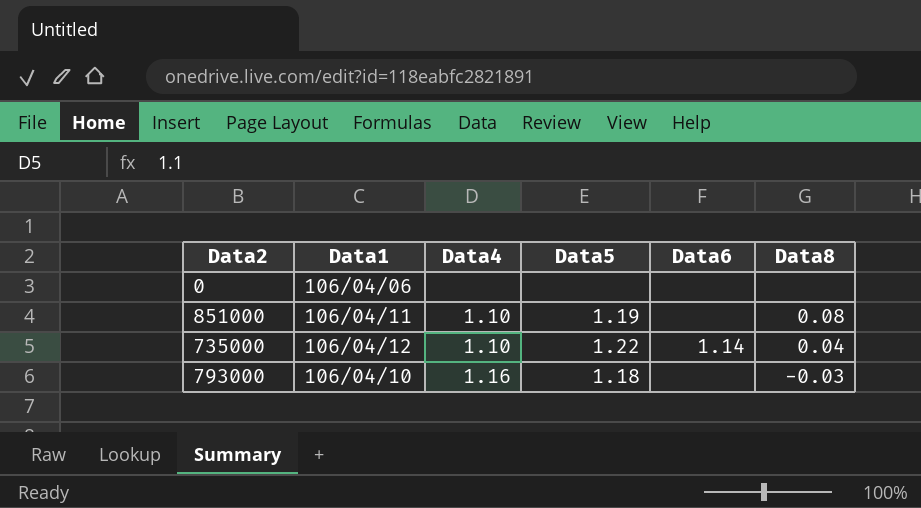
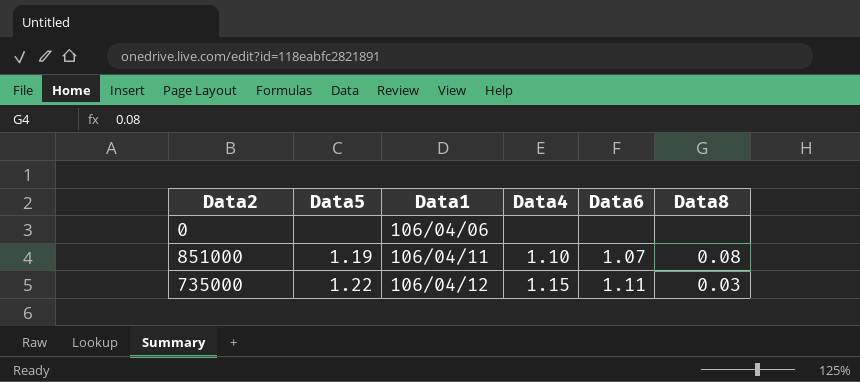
column Data5 | position: 4 -> 2
row 793000: 106/04/10 | 1.16 | 1.18 | none | -0.03 -> none
851000 | Data6: none -> 1.07
735000 | Data4: 1.10 -> 1.15
735000 | Data6: 1.14 -> 1.11
735000 | Data8: 0.04 -> 0.03

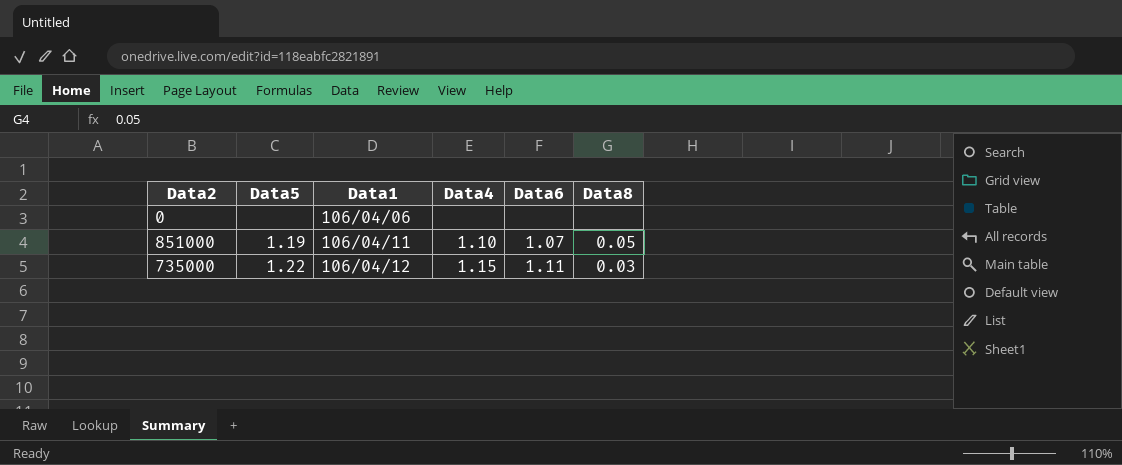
851000 | Data8: 0.08 -> 0.05

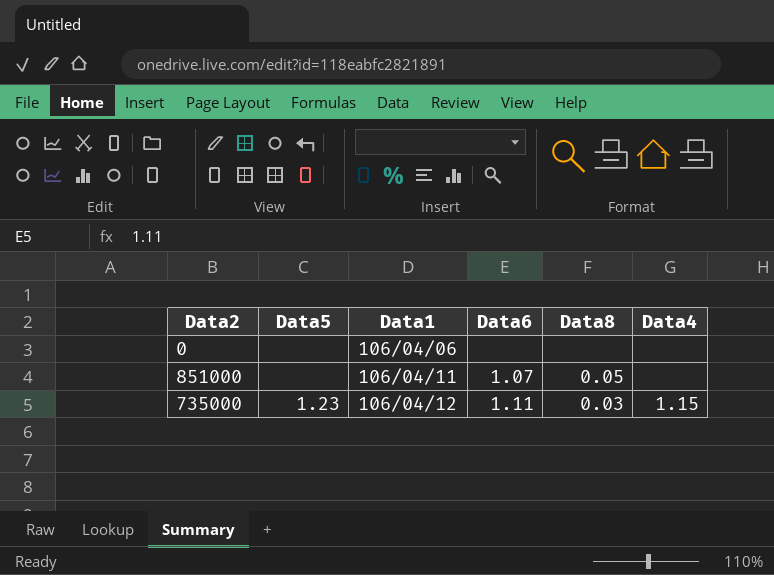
column Data4 | position: 4 -> 6
851000 | Data5: 1.19 -> none
851000 | Data4: 1.10 -> none
735000 | Data5: 1.22 -> 1.23

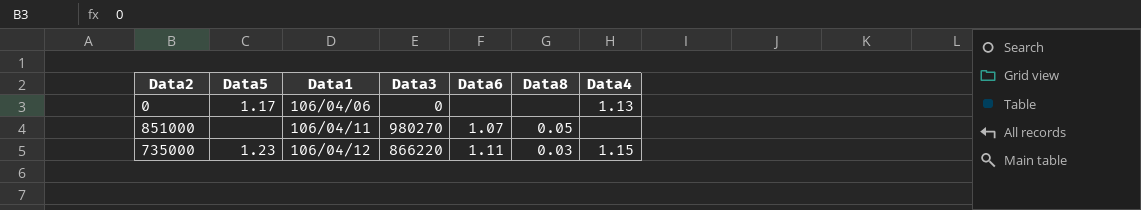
column Data3 | position: none -> 4
0 | Data5: none -> 1.17
0 | Data4: none -> 1.13

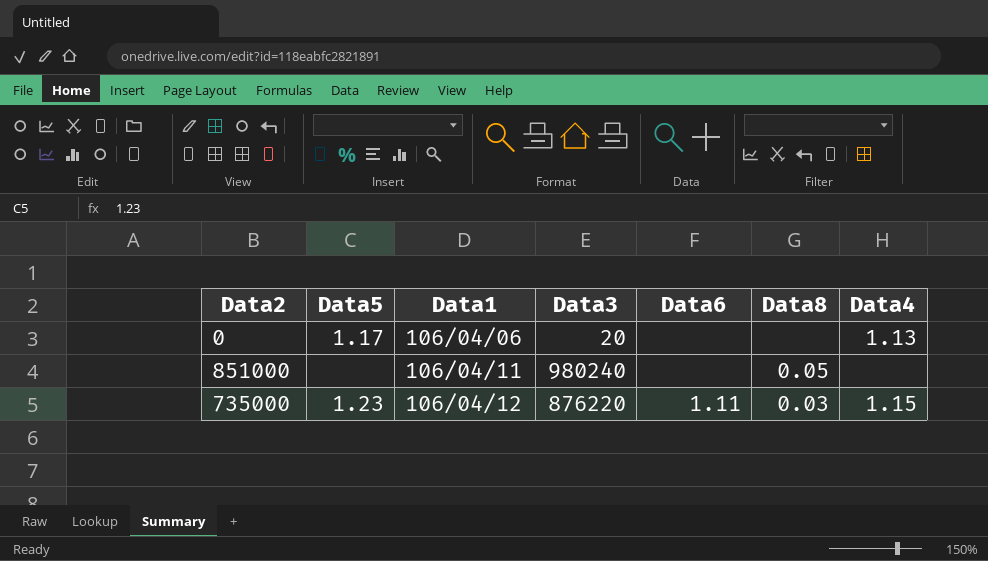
0 | Data3: 0 -> 20
851000 | Data3: 980270 -> 980240
851000 | Data6: 1.07 -> none
735000 | Data3: 866220 -> 876220

